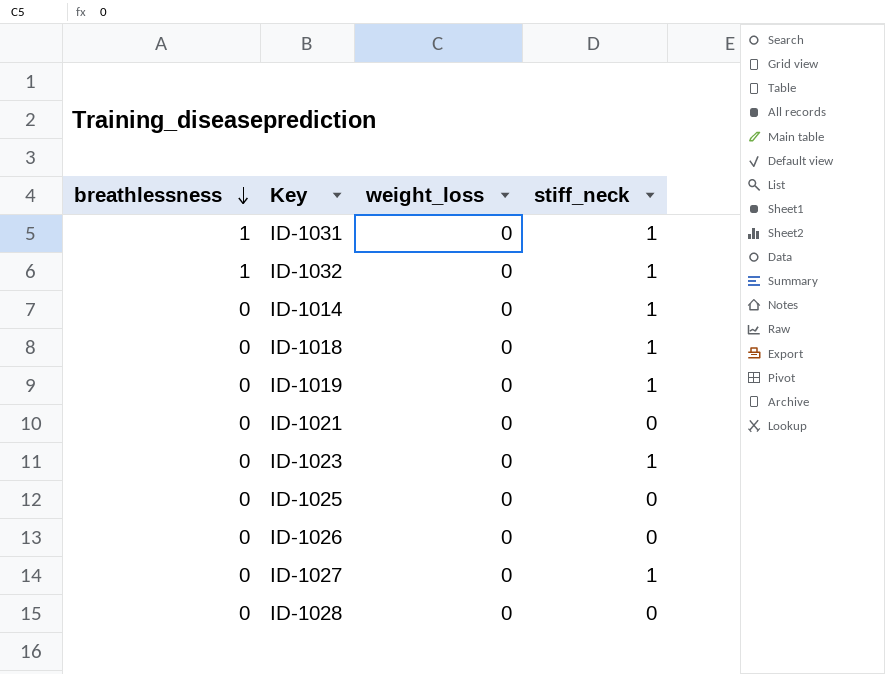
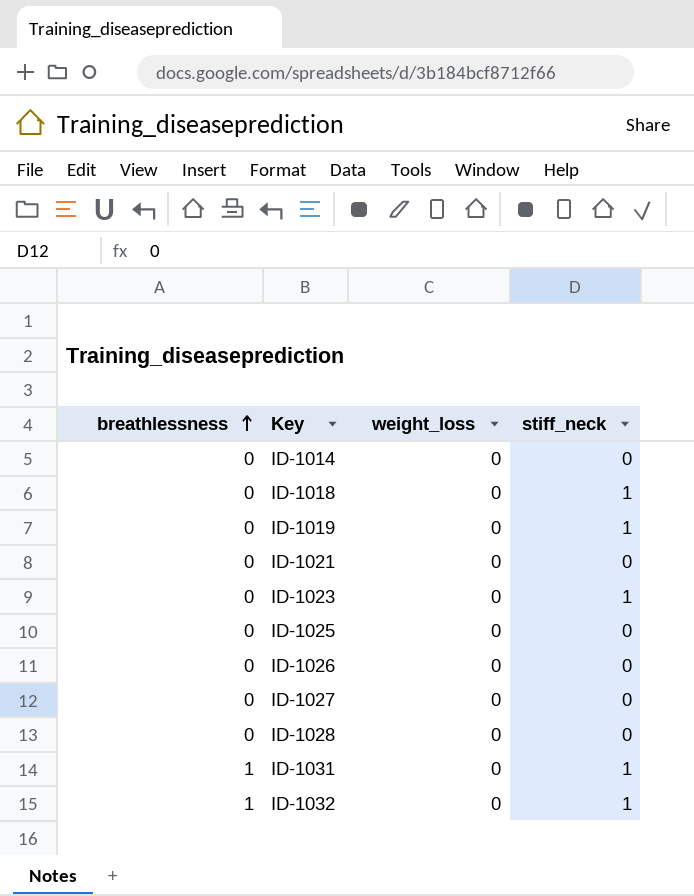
row order: breathlessness descending -> breathlessness ascending
ID-1014 | stiff_neck: 1 -> 0
ID-1027 | stiff_neck: 1 -> 0

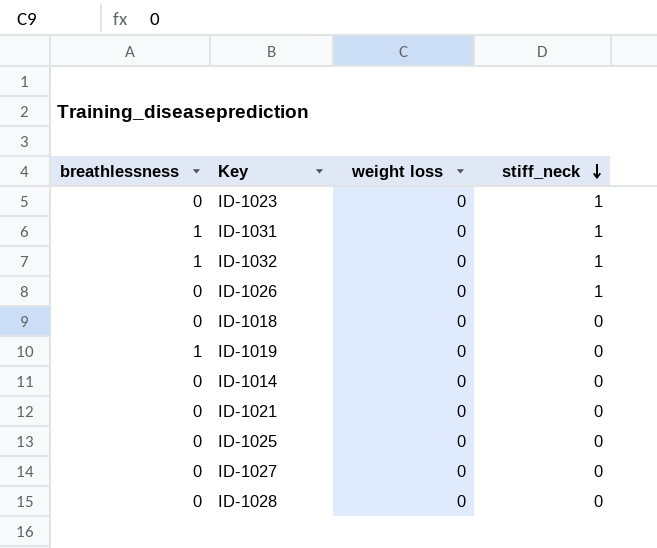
row order: breathlessness ascending -> stiff_neck descending
column name: weight_loss -> weight loss
ID-1026 | stiff_neck: 0 -> 1
ID-1018 | stiff_neck: 1 -> 0
ID-1019 | breathlessness: 0 -> 1
ID-1019 | stiff_neck: 1 -> 0

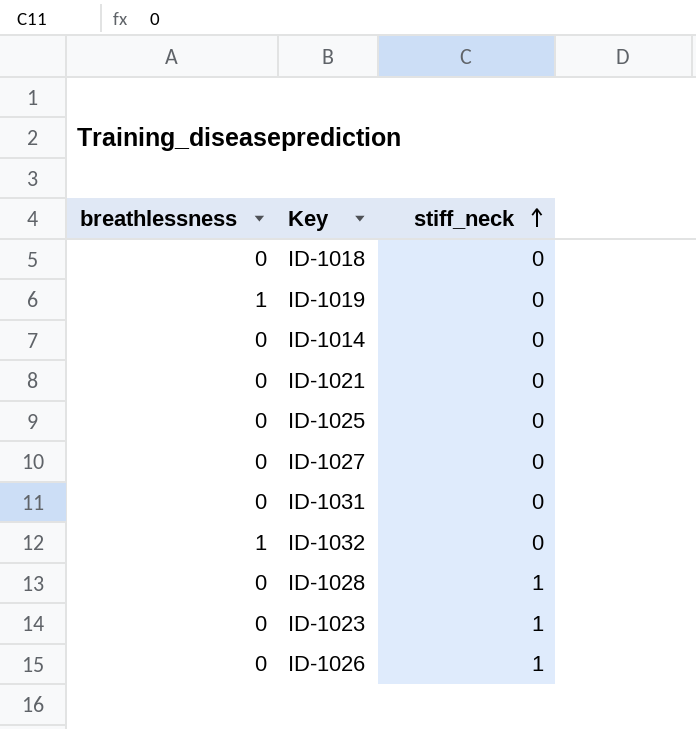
row order: stiff_neck descending -> stiff_neck ascending
column weight loss | position: 3 -> none
ID-1031 | breathlessness: 1 -> 0
ID-1031 | stiff_neck: 1 -> 0
ID-1032 | stiff_neck: 1 -> 0
ID-1028 | stiff_neck: 0 -> 1

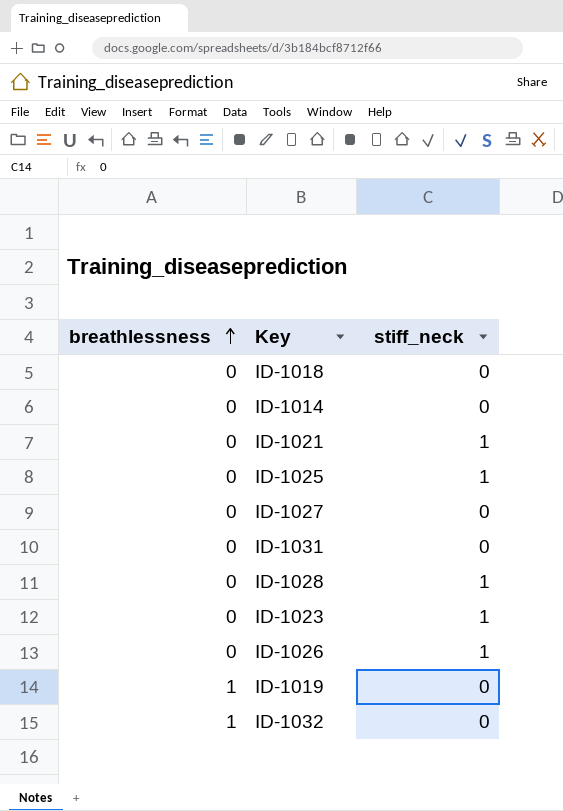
row order: stiff_neck ascending -> breathlessness ascending
ID-1021 | stiff_neck: 0 -> 1
ID-1025 | stiff_neck: 0 -> 1

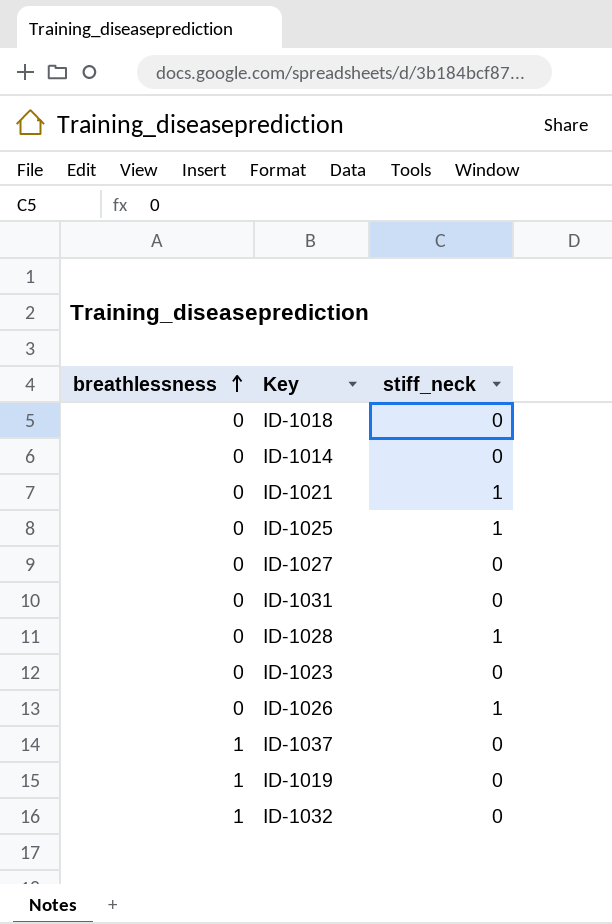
ID-1023 | stiff_neck: 1 -> 0
row ID-1037: none -> 1 | 0

